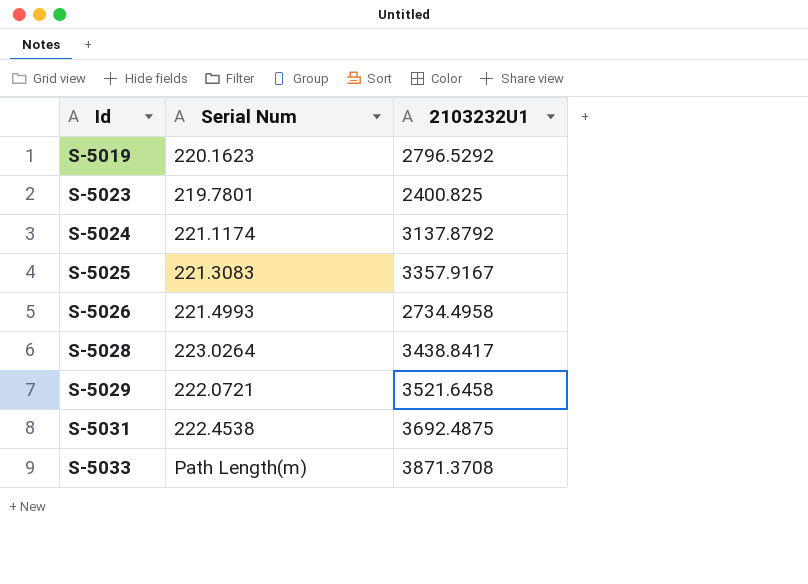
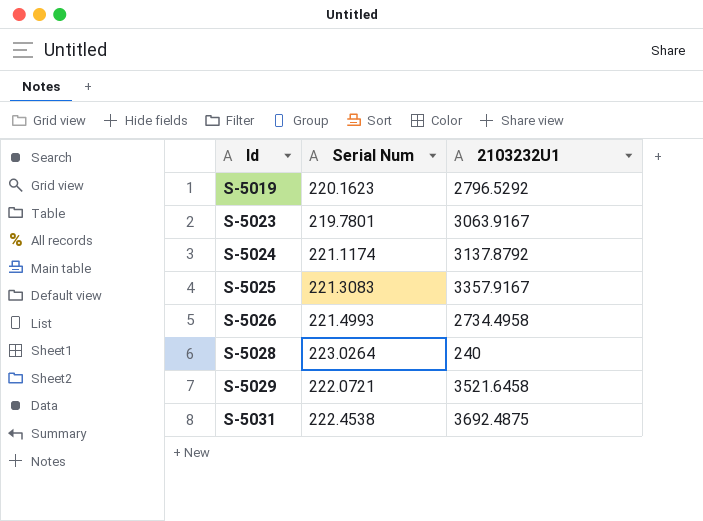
row S-5033: Path Length(m) | 3871.3708 -> none
S-5023 | 2103232U1: 2400.825 -> 3063.9167
S-5028 | 2103232U1: 3438.8417 -> 240

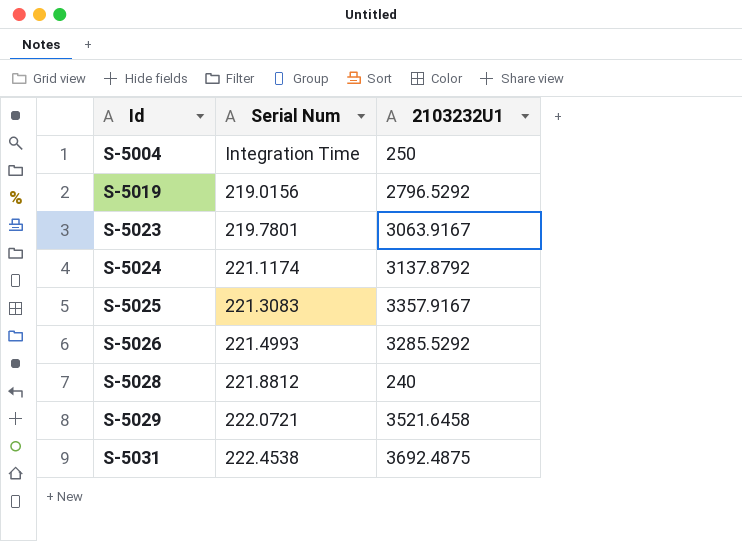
row S-5004: none -> Integration Time | 250
S-5019 | Serial Num: 220.1623 -> 219.0156
S-5026 | 2103232U1: 2734.4958 -> 3285.5292
S-5028 | Serial Num: 223.0264 -> 221.8812

